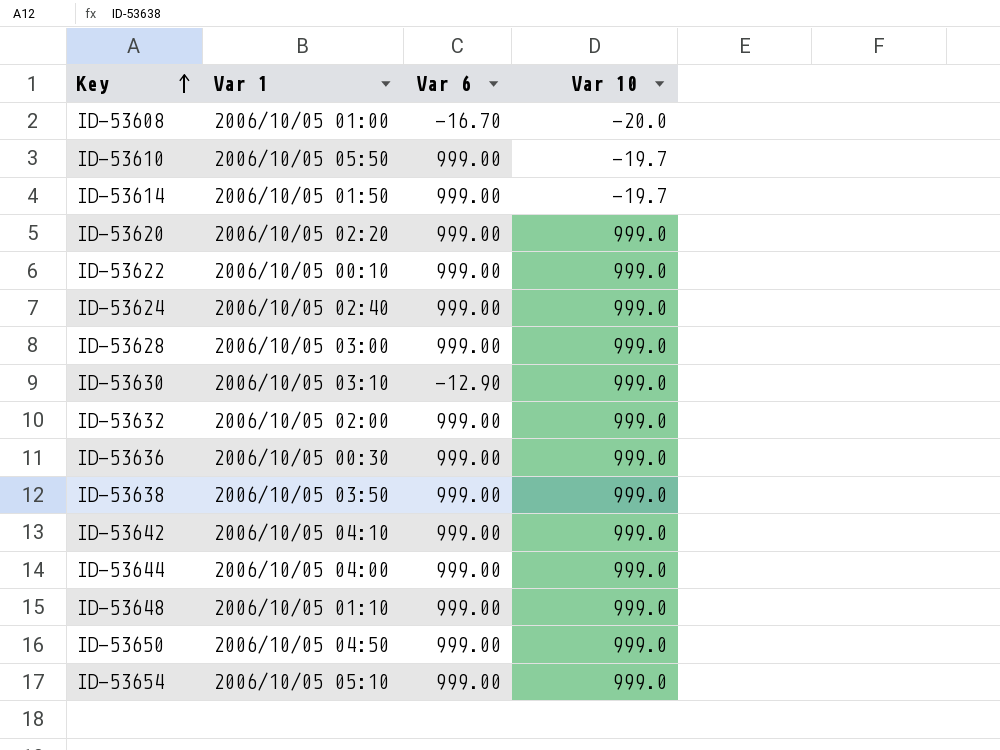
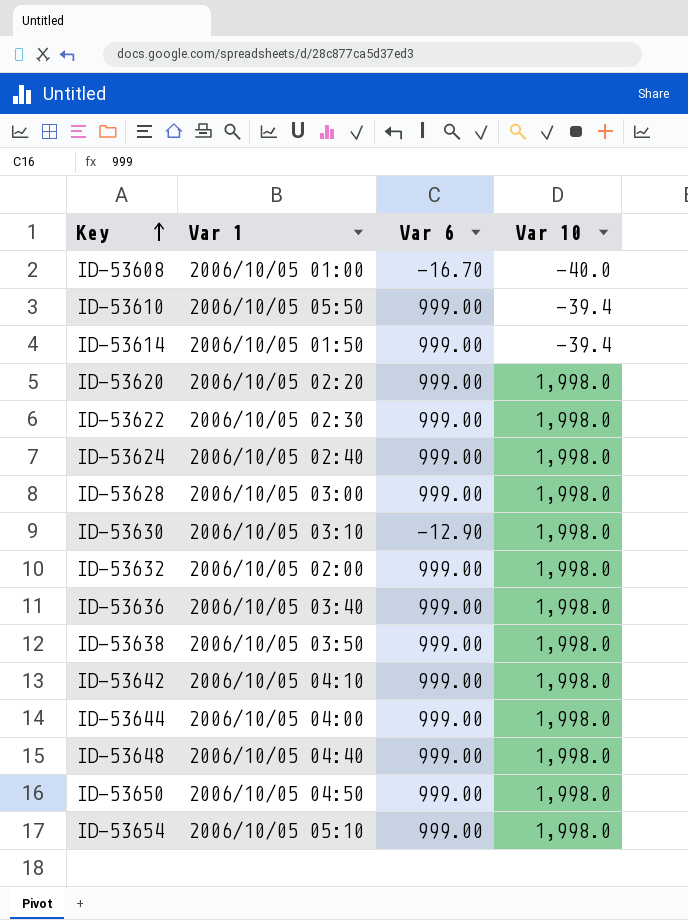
ID-53608 | Var 10: -20.0 -> -40.0
ID-53610 | Var 10: -19.7 -> -39.4
ID-53614 | Var 10: -19.7 -> -39.4
ID-53620 | Var 10: 999.0 -> 1,998.0
ID-53622 | Var 1: 2006/10/05 00:10 -> 2006/10/05 02:30
ID-53622 | Var 10: 999.0 -> 1,998.0
ID-53624 | Var 10: 999.0 -> 1,998.0
ID-53628 | Var 10: 999.0 -> 1,998.0
ID-53630 | Var 10: 999.0 -> 1,998.0
ID-53632 | Var 10: 999.0 -> 1,998.0
ID-53636 | Var 1: 2006/10/05 00:30 -> 2006/10/05 03:40
ID-53636 | Var 10: 999.0 -> 1,998.0
ID-53638 | Var 10: 999.0 -> 1,998.0
ID-53642 | Var 10: 999.0 -> 1,998.0
ID-53644 | Var 10: 999.0 -> 1,998.0
ID-53648 | Var 1: 2006/10/05 01:10 -> 2006/10/05 04:40
ID-53648 | Var 10: 999.0 -> 1,998.0
ID-53650 | Var 10: 999.0 -> 1,998.0
ID-53654 | Var 10: 999.0 -> 1,998.0

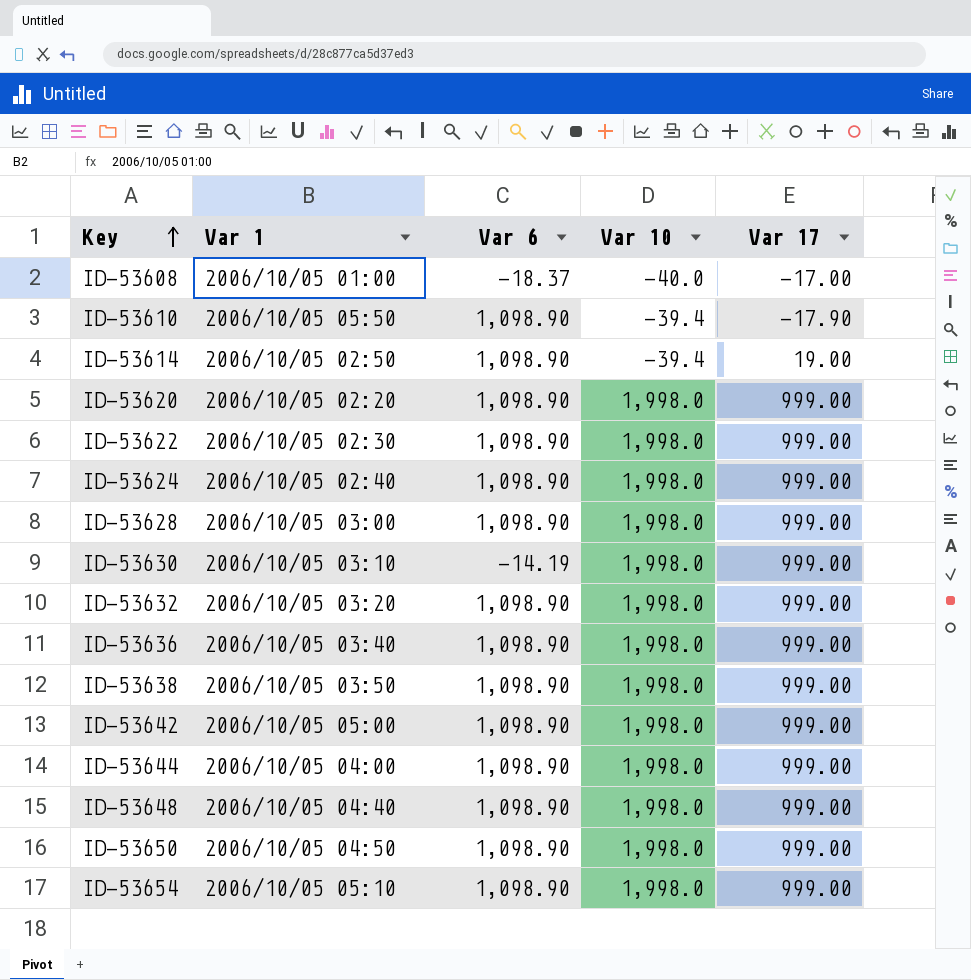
column Var 17 | position: none -> 5
ID-53608 | Var 6: -16.70 -> -18.37
ID-53610 | Var 6: 999.00 -> 1,098.90
ID-53614 | Var 1: 2006/10/05 01:50 -> 2006/10/05 02:50
ID-53614 | Var 6: 999.00 -> 1,098.90
ID-53620 | Var 6: 999.00 -> 1,098.90
ID-53622 | Var 6: 999.00 -> 1,098.90
ID-53624 | Var 6: 999.00 -> 1,098.90
ID-53628 | Var 6: 999.00 -> 1,098.90
ID-53630 | Var 6: -12.90 -> -14.19
ID-53632 | Var 1: 2006/10/05 02:00 -> 2006/10/05 03:20
ID-53632 | Var 6: 999.00 -> 1,098.90
ID-53636 | Var 6: 999.00 -> 1,098.90
ID-53638 | Var 6: 999.00 -> 1,098.90
ID-53642 | Var 1: 2006/10/05 04:10 -> 2006/10/05 05:00
ID-53642 | Var 6: 999.00 -> 1,098.90
ID-53644 | Var 6: 999.00 -> 1,098.90
ID-53648 | Var 6: 999.00 -> 1,098.90
ID-53650 | Var 6: 999.00 -> 1,098.90
ID-53654 | Var 6: 999.00 -> 1,098.90

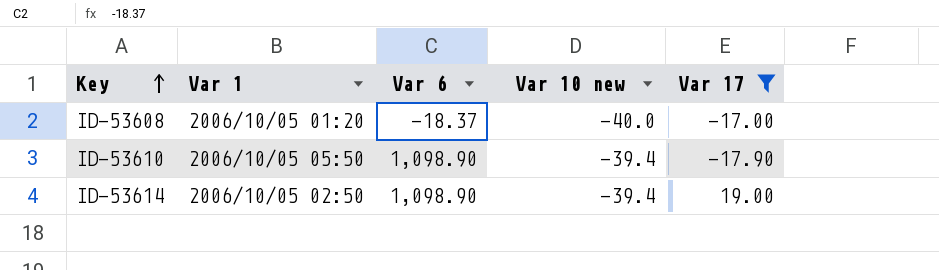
filter: none -> Var 17 != 999.00
column name: Var 10 -> Var 10 new
ID-53608 | Var 1: 2006/10/05 01:00 -> 2006/10/05 01:20

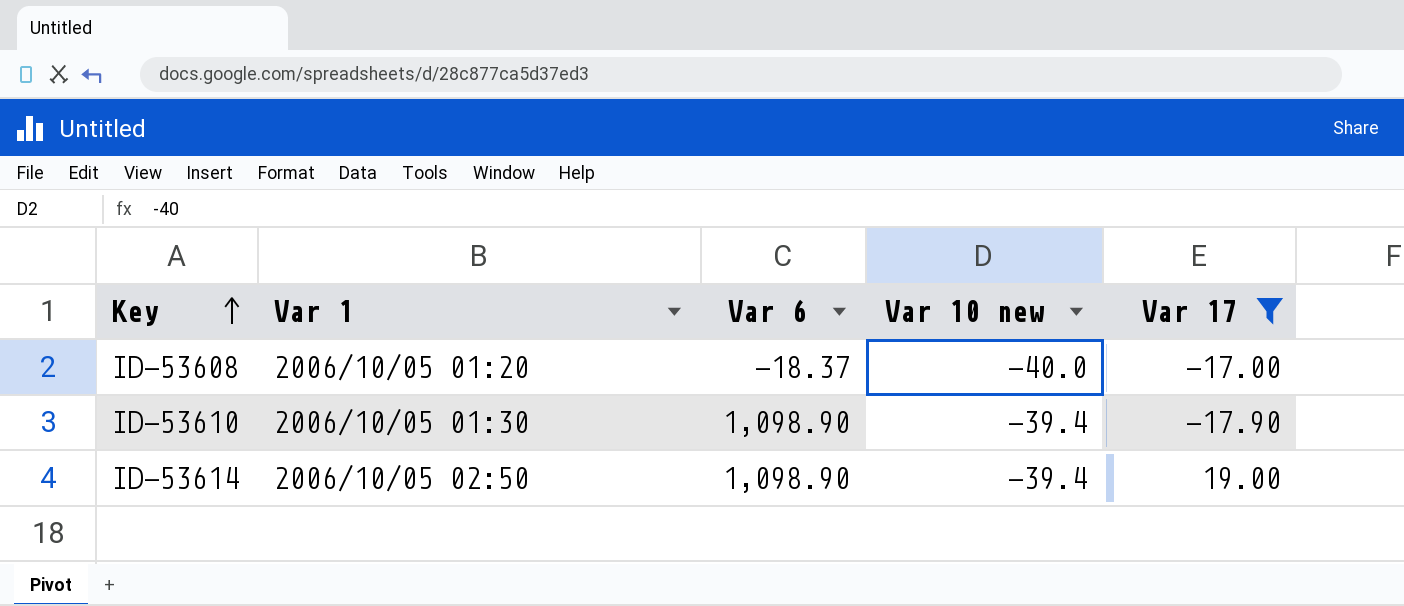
ID-53610 | Var 1: 2006/10/05 05:50 -> 2006/10/05 01:30

